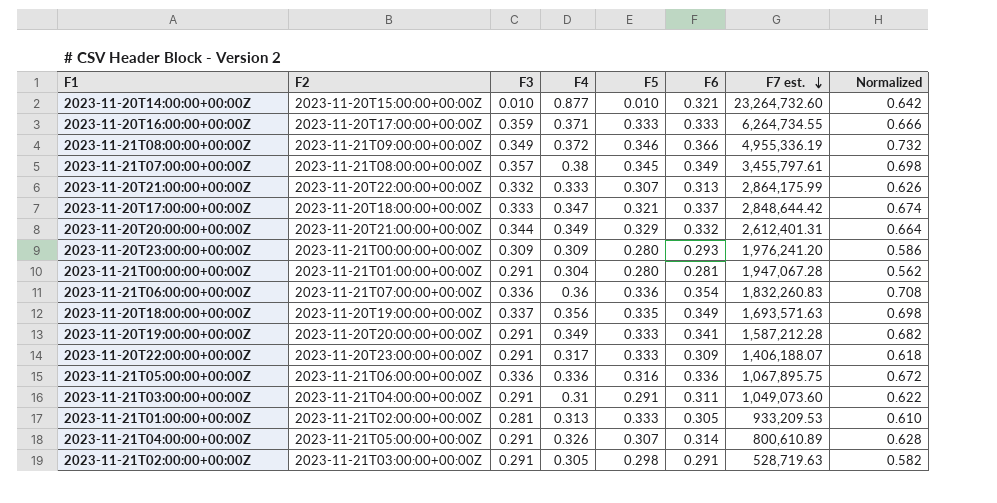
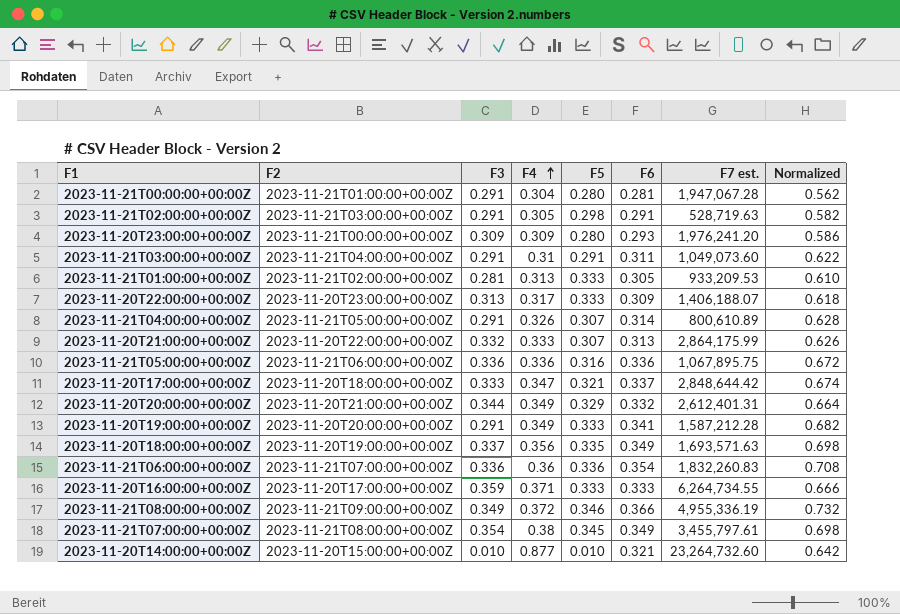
row order: F7 est. descending -> F4 ascending
2023-11-20T22:00:00+00:00Z | F3: 0.291 -> 0.313
2023-11-21T07:00:00+00:00Z | F3: 0.357 -> 0.354

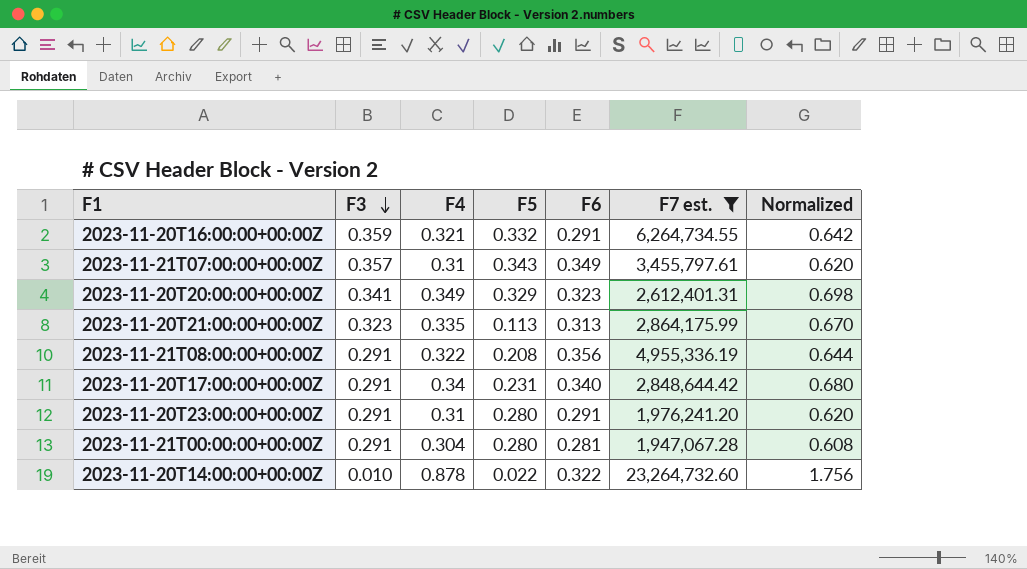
filter: none -> F7 est. >= 1,947,067.28
row order: F4 ascending -> F3 descending
column F2 | position: 2 -> none
column Normalized | formula: [F6] * 2 -> [F4] * 2
2023-11-20T16:00:00+00:00Z | F4: 0.371 -> 0.321
2023-11-20T16:00:00+00:00Z | F5: 0.333 -> 0.332
2023-11-20T16:00:00+00:00Z | F6: 0.333 -> 0.291
2023-11-21T07:00:00+00:00Z | F3: 0.354 -> 0.357
2023-11-21T07:00:00+00:00Z | F4: 0.38 -> 0.31
2023-11-21T07:00:00+00:00Z | F5: 0.345 -> 0.343
2023-11-20T20:00:00+00:00Z | F3: 0.344 -> 0.341
2023-11-20T20:00:00+00:00Z | F6: 0.332 -> 0.323
2023-11-20T21:00:00+00:00Z | F3: 0.332 -> 0.323
2023-11-20T21:00:00+00:00Z | F4: 0.333 -> 0.335
2023-11-20T21:00:00+00:00Z | F5: 0.307 -> 0.113
2023-11-21T08:00:00+00:00Z | F3: 0.349 -> 0.291
2023-11-21T08:00:00+00:00Z | F4: 0.372 -> 0.322
2023-11-21T08:00:00+00:00Z | F5: 0.346 -> 0.208
2023-11-21T08:00:00+00:00Z | F6: 0.366 -> 0.356
2023-11-20T17:00:00+00:00Z | F3: 0.333 -> 0.291
2023-11-20T17:00:00+00:00Z | F4: 0.347 -> 0.34
2023-11-20T17:00:00+00:00Z | F5: 0.321 -> 0.231
2023-11-20T17:00:00+00:00Z | F6: 0.337 -> 0.340
2023-11-20T23:00:00+00:00Z | F3: 0.309 -> 0.291
2023-11-20T23:00:00+00:00Z | F4: 0.309 -> 0.31
2023-11-20T23:00:00+00:00Z | F6: 0.293 -> 0.291
2023-11-20T14:00:00+00:00Z | F4: 0.877 -> 0.878
2023-11-20T14:00:00+00:00Z | F5: 0.010 -> 0.022
2023-11-20T14:00:00+00:00Z | F6: 0.321 -> 0.322

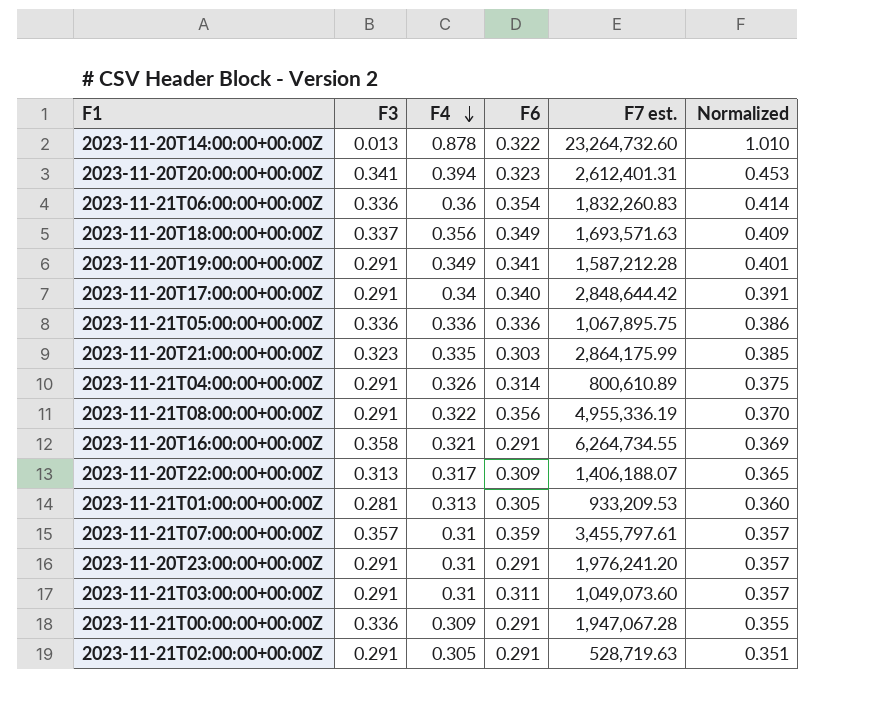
filter: F7 est. >= 1,947,067.28 -> none
row order: F3 descending -> F4 descending
column F5 | position: 4 -> none
column Normalized | formula: [F4] * 2 -> [F4] * 1.15
2023-11-20T14:00:00+00:00Z | F3: 0.010 -> 0.013
2023-11-20T20:00:00+00:00Z | F4: 0.349 -> 0.394
2023-11-20T21:00:00+00:00Z | F6: 0.313 -> 0.303
2023-11-20T16:00:00+00:00Z | F3: 0.359 -> 0.358
2023-11-21T07:00:00+00:00Z | F6: 0.349 -> 0.359
2023-11-21T00:00:00+00:00Z | F3: 0.291 -> 0.336
2023-11-21T00:00:00+00:00Z | F4: 0.304 -> 0.309
2023-11-21T00:00:00+00:00Z | F6: 0.281 -> 0.291

